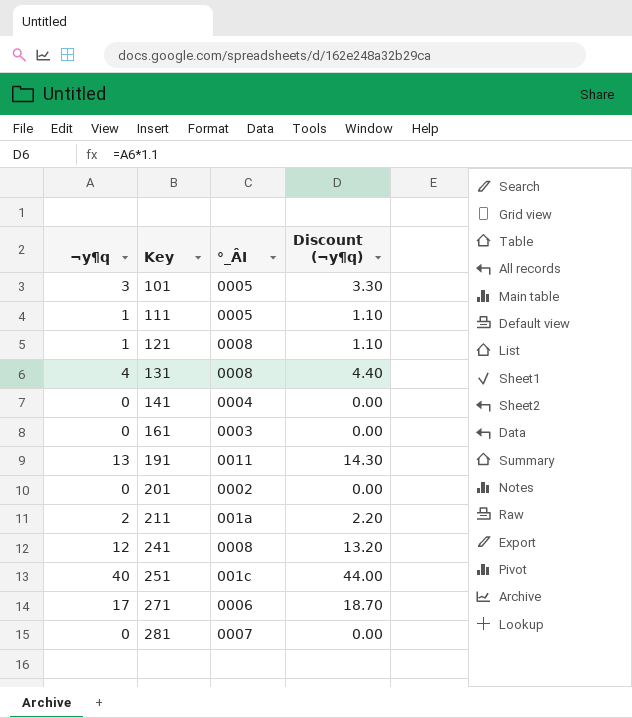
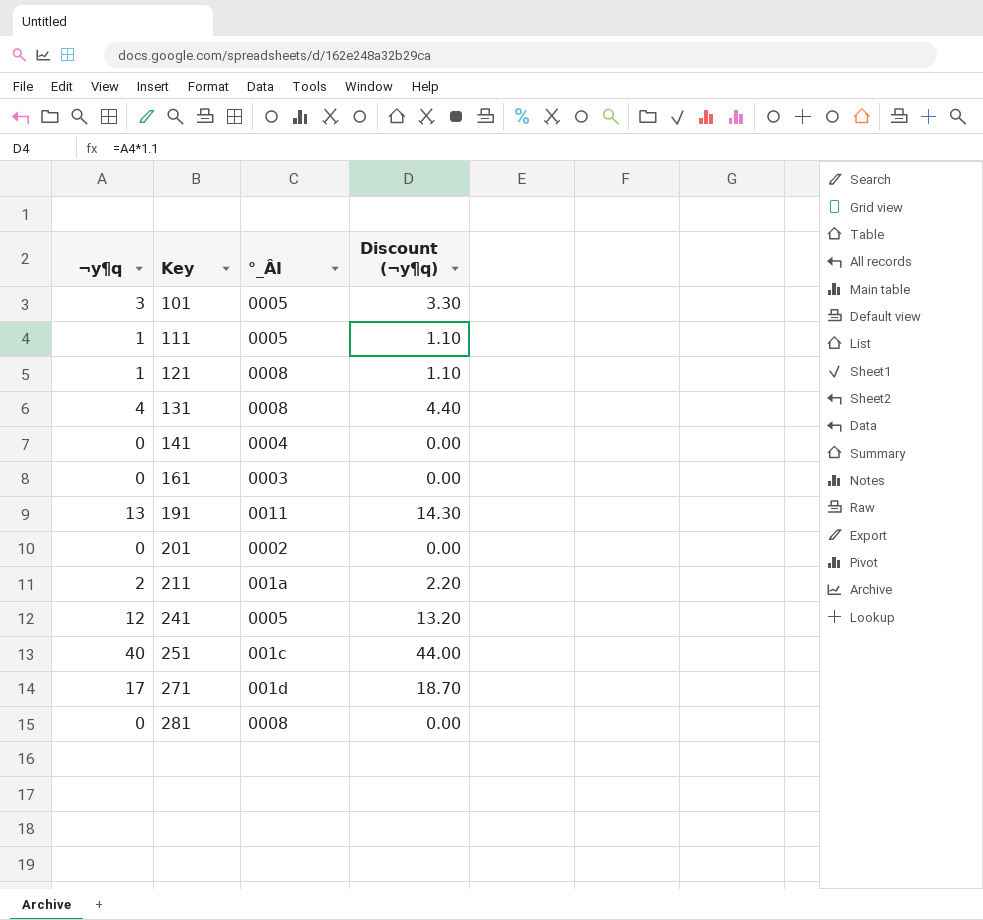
241 | °_ÂI: 0008 -> 0005
271 | °_ÂI: 0006 -> 001d
281 | °_ÂI: 0007 -> 0008

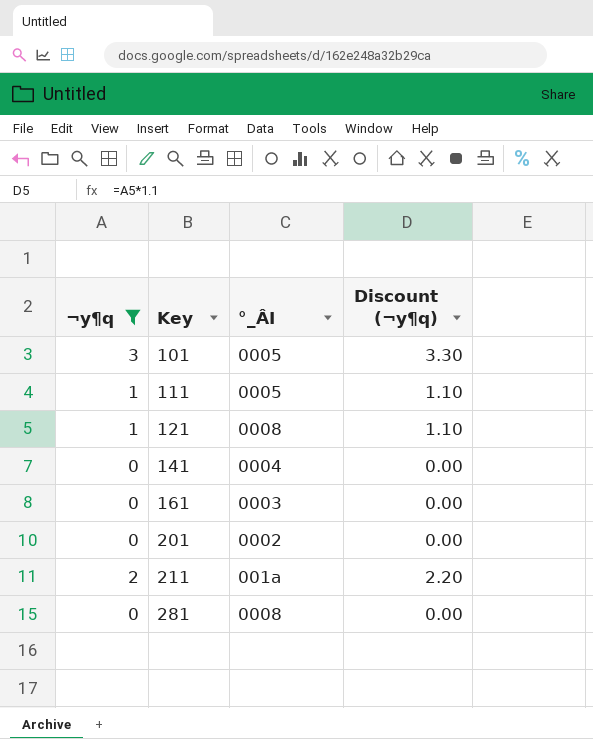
filter: none -> ¬y¶q <= 3

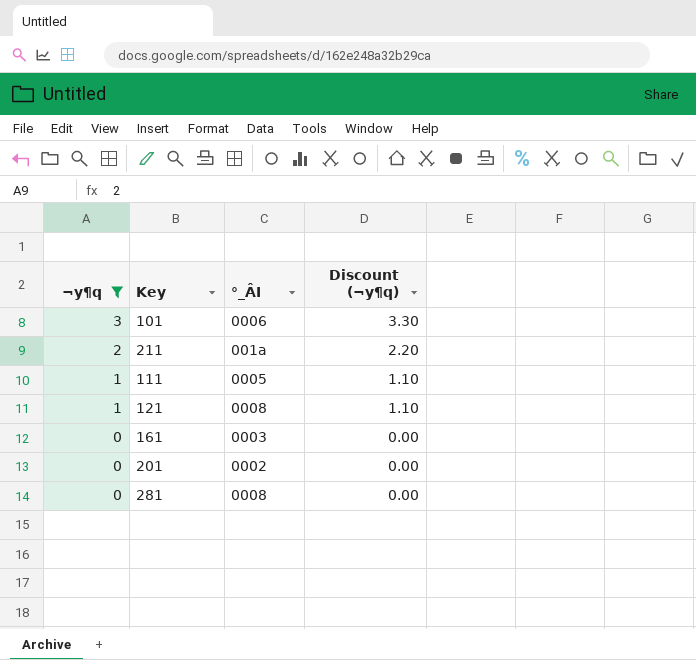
row order: Key ascending -> ¬y¶q descending
row 141: 0 | 0004 | 0.00 -> none
101 | °_ÂI: 0005 -> 0006

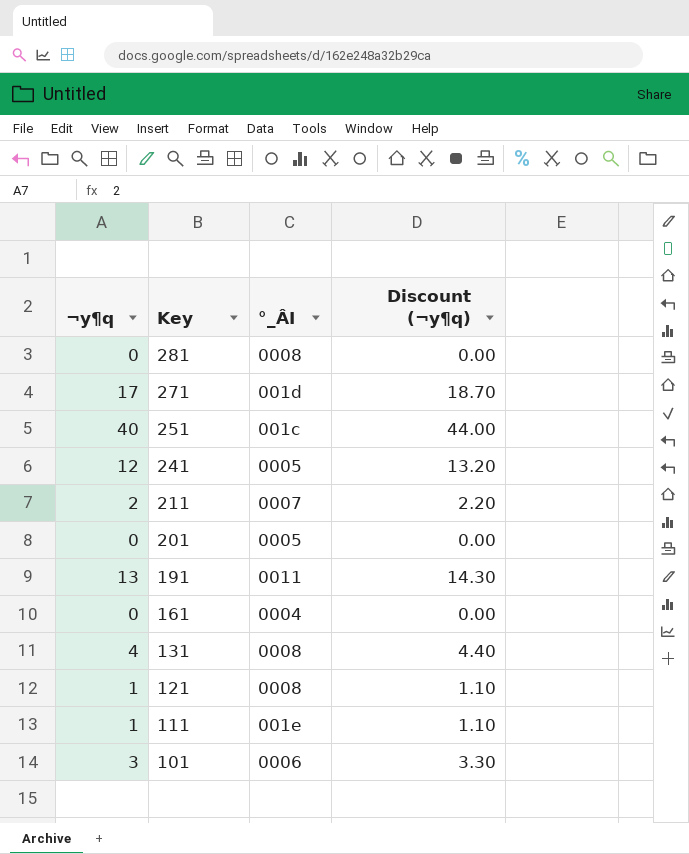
filter: ¬y¶q <= 3 -> none
row order: ¬y¶q descending -> Key descending
211 | °_ÂI: 001a -> 0007
201 | °_ÂI: 0002 -> 0005
161 | °_ÂI: 0003 -> 0004
111 | °_ÂI: 0005 -> 001e

